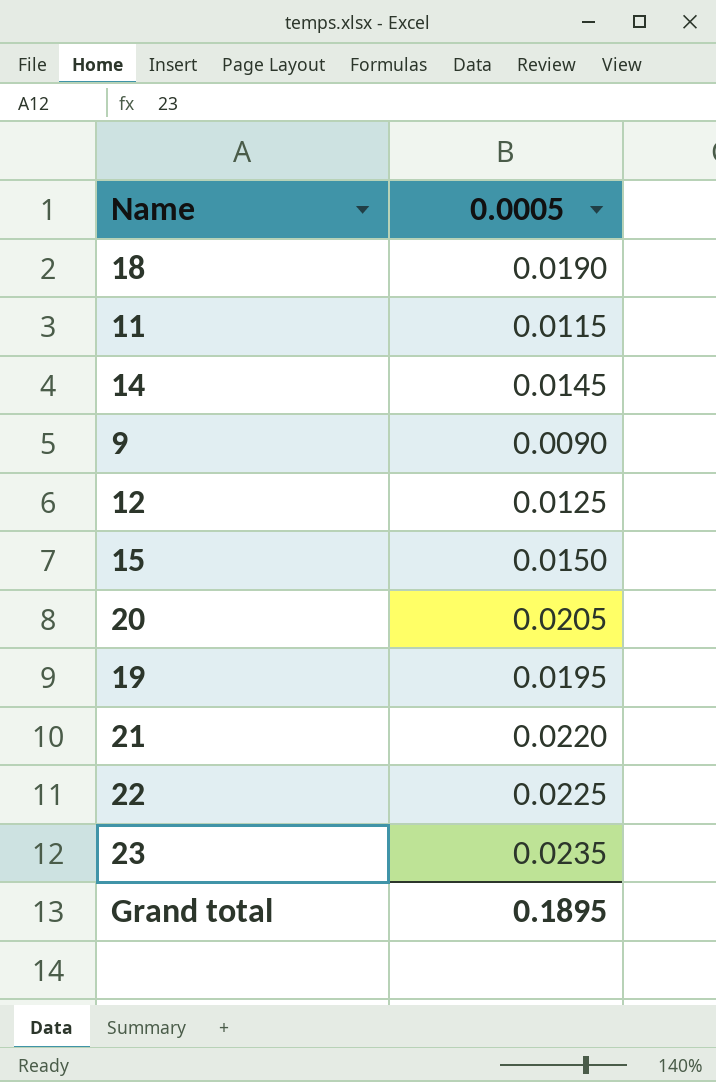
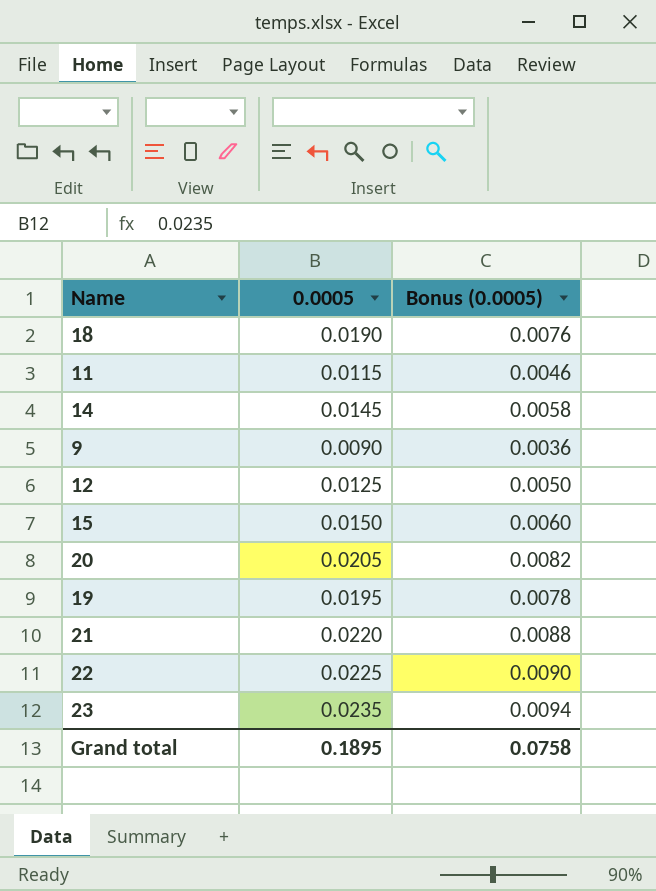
column Bonus (0.0005) | formula: none -> [0.0005] * 0.4

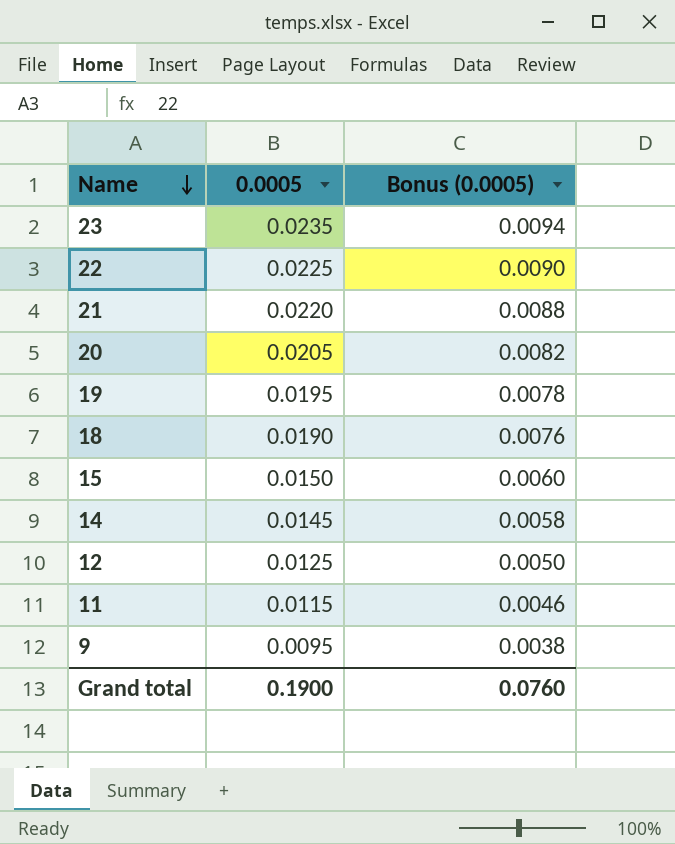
row order: none -> Name descending
9 | 0.0005: 0.0090 -> 0.0095
9 | Bonus (0.0005): 0.0036 -> 0.0038
Grand total | 0.0005: 0.1895 -> 0.1900
Grand total | Bonus (0.0005): 0.0758 -> 0.0760

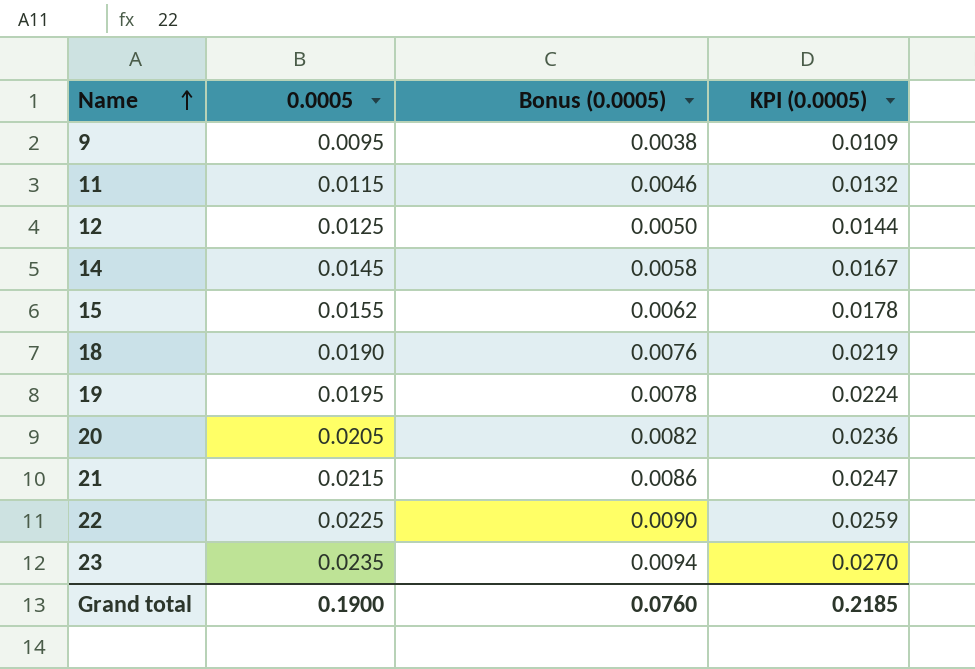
row order: Name descending -> Name ascending
column KPI (0.0005) | formula: none -> [0.0005] * 1.15
15 | 0.0005: 0.0150 -> 0.0155
15 | Bonus (0.0005): 0.0060 -> 0.0062
21 | 0.0005: 0.0220 -> 0.0215
21 | Bonus (0.0005): 0.0088 -> 0.0086

